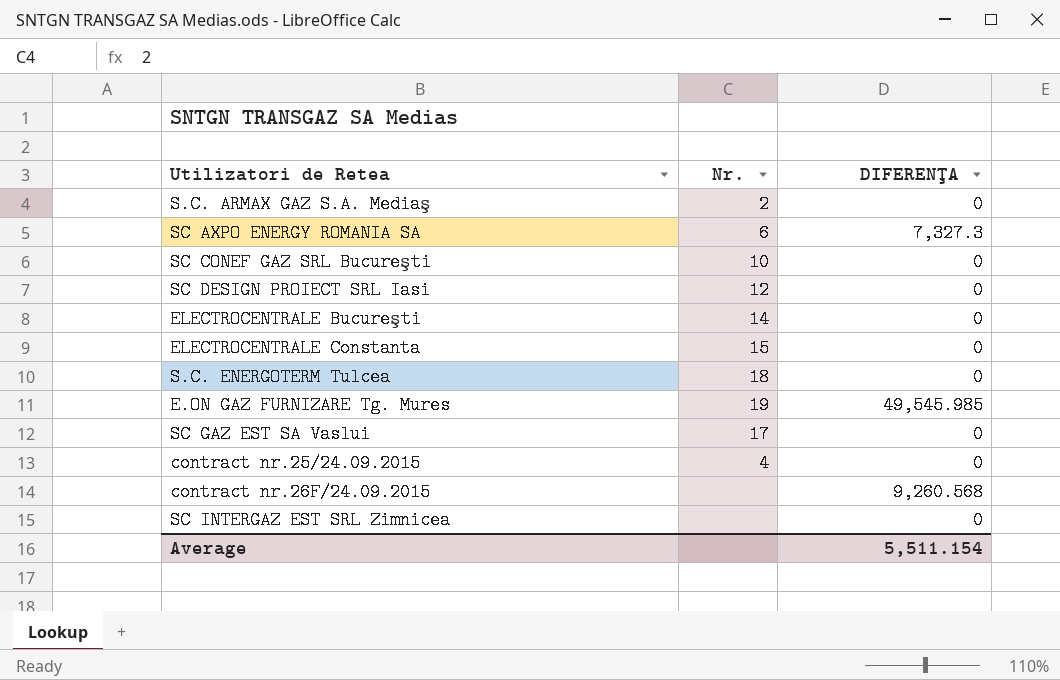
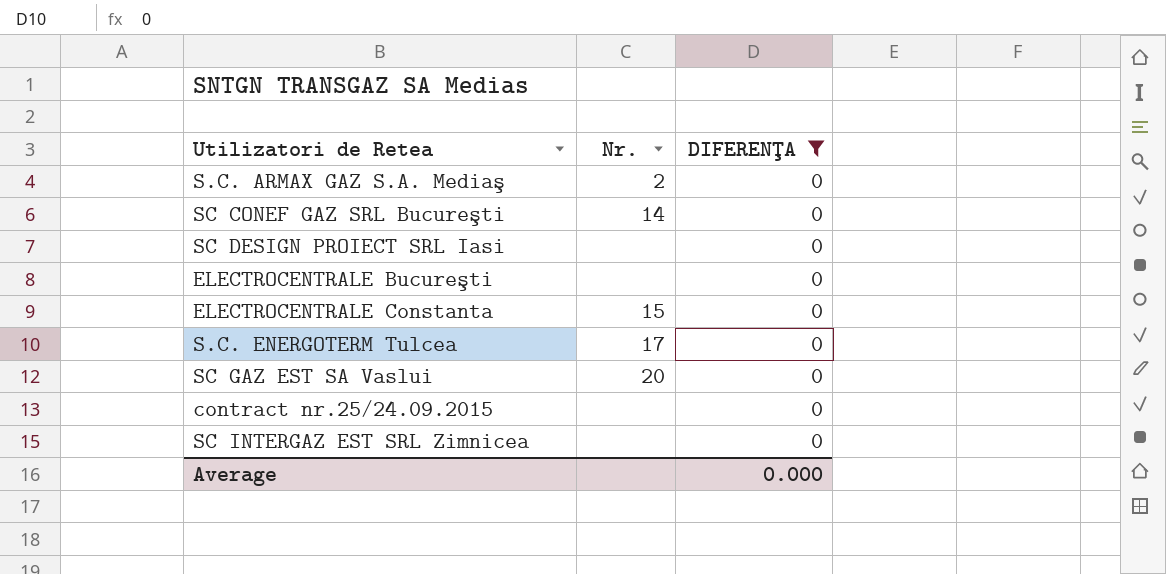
filter: none -> DIFERENŢA = 0
SC CONEF GAZ SRL Bucureşti | Nr.: 10 -> 14
SC DESIGN PROIECT SRL Iasi | Nr.: 12 -> none
ELECTROCENTRALE Bucureşti | Nr.: 14 -> none
S.C. ENERGOTERM Tulcea | Nr.: 18 -> 17
SC GAZ EST SA Vaslui | Nr.: 17 -> 20
contract nr.25/24.09.2015 | Nr.: 4 -> none
Average | DIFERENŢA: 5,511.154 -> 0.000

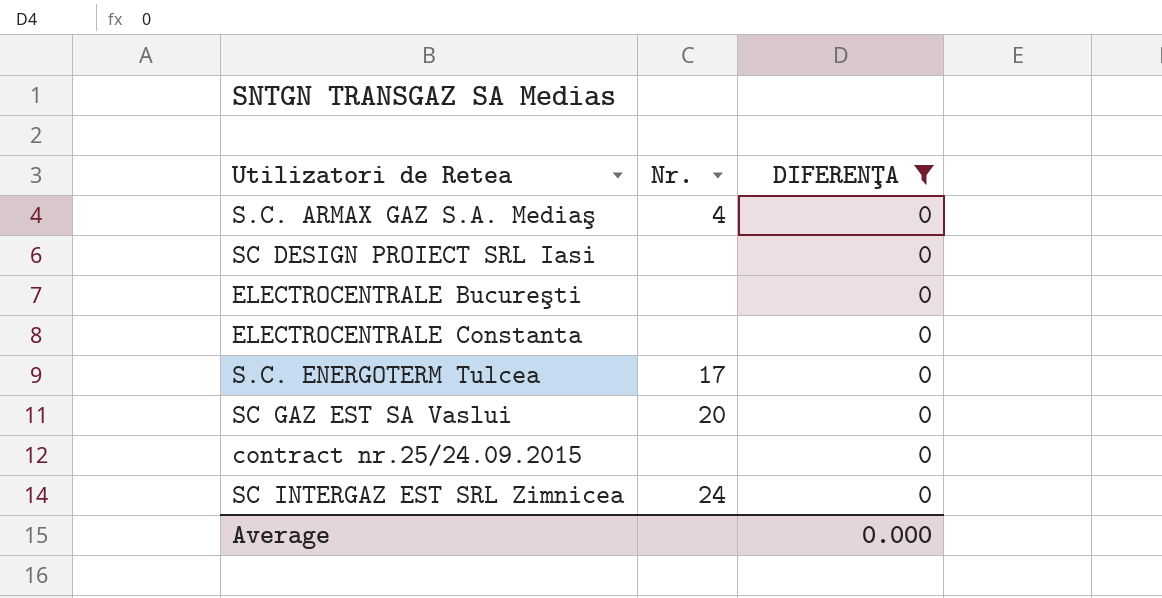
row SC CONEF GAZ SRL Bucureşti: 14 | 0 -> none
S.C. ARMAX GAZ S.A. Mediaş | Nr.: 2 -> 4
ELECTROCENTRALE Constanta | Nr.: 15 -> none
SC INTERGAZ EST SRL Zimnicea | Nr.: none -> 24

